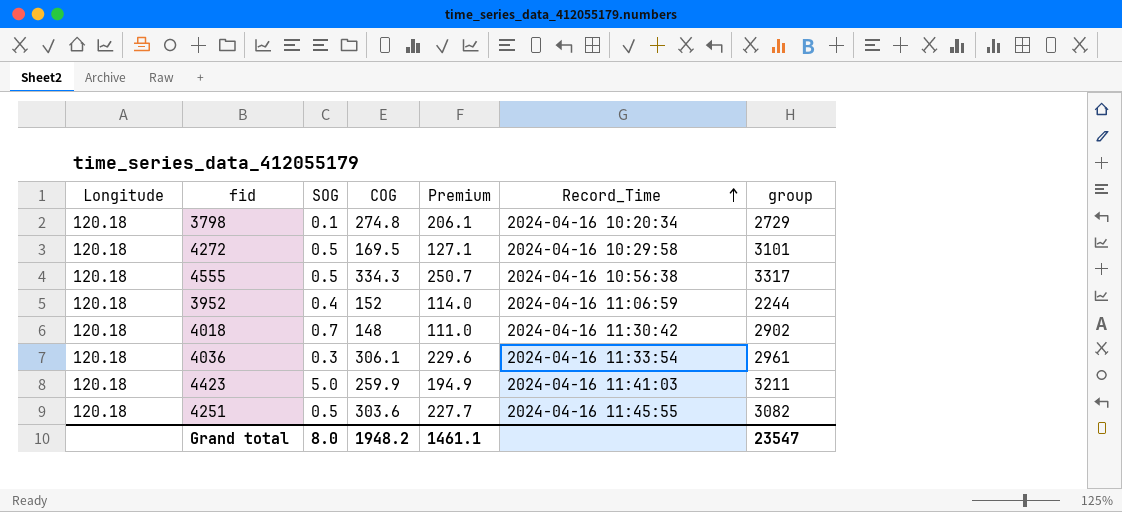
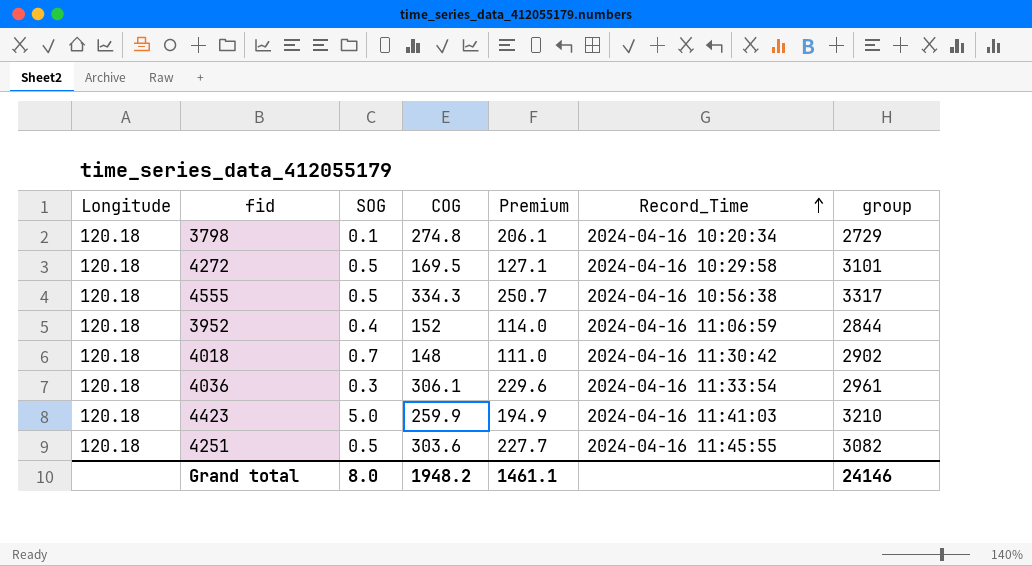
3952 | group: 2244 -> 2844
4423 | group: 3211 -> 3210
Grand total | group: 23547 -> 24146

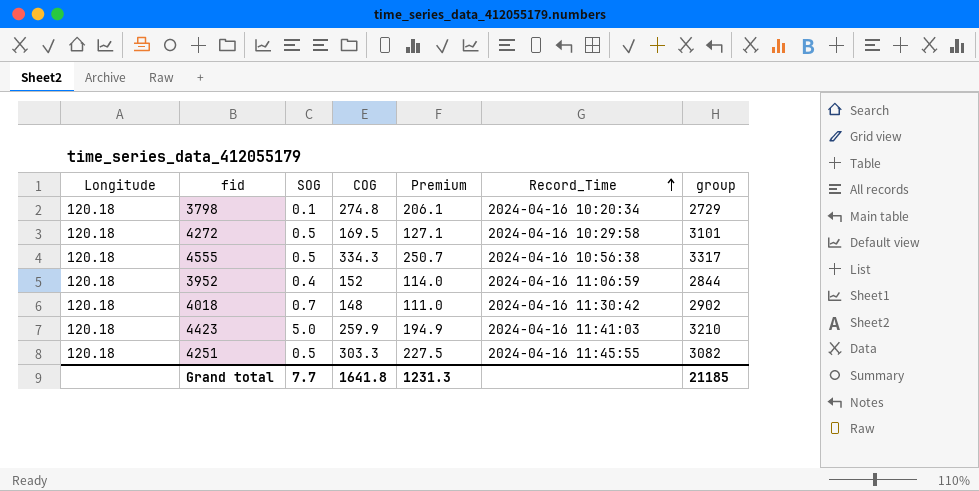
row 4036: 120.18 | 0.3 | 306.1 | 229.6 | 2024-04-16 11:33:54 | 2961 -> none
4251 | COG: 303.6 -> 303.3
4251 | Premium: 227.7 -> 227.5
Grand total | SOG: 8.0 -> 7.7
Grand total | COG: 1948.2 -> 1641.8
Grand total | Premium: 1461.1 -> 1231.3
Grand total | group: 24146 -> 21185

